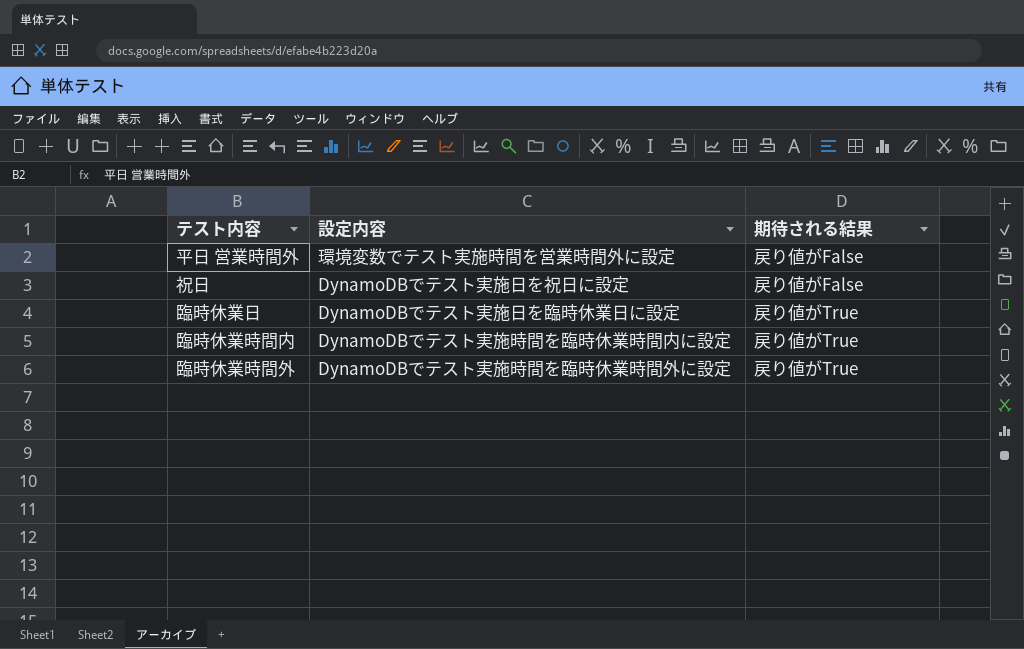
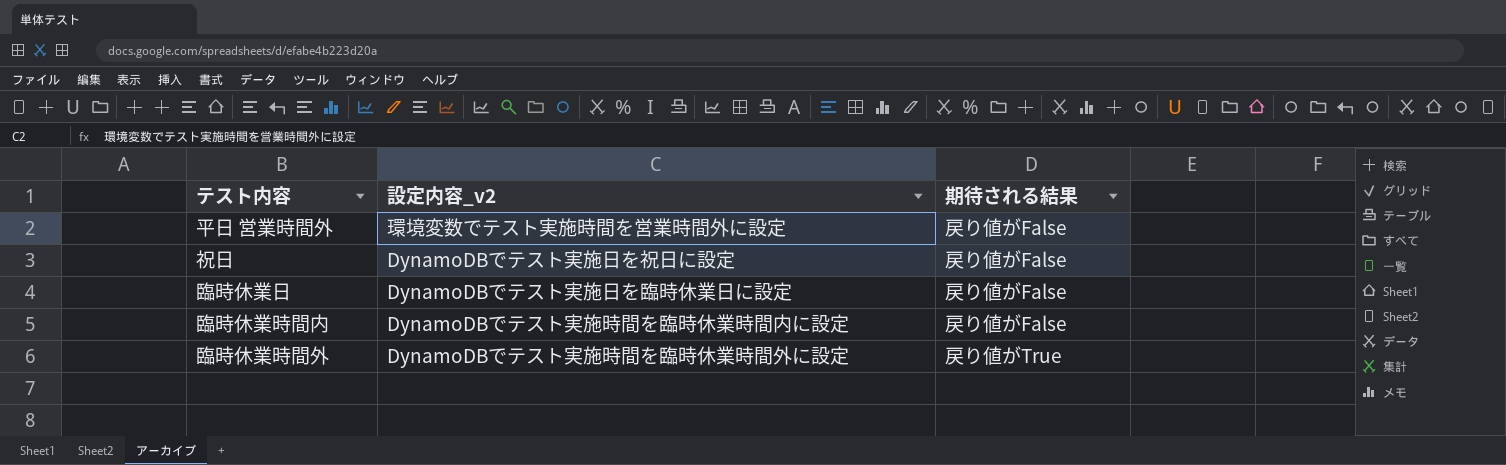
column name: 設定内容 -> 設定内容_v2
臨時休業日 | 期待される結果: 戻り値がTrue -> 戻り値がFalse
臨時休業時間内 | 期待される結果: 戻り値がTrue -> 戻り値がFalse

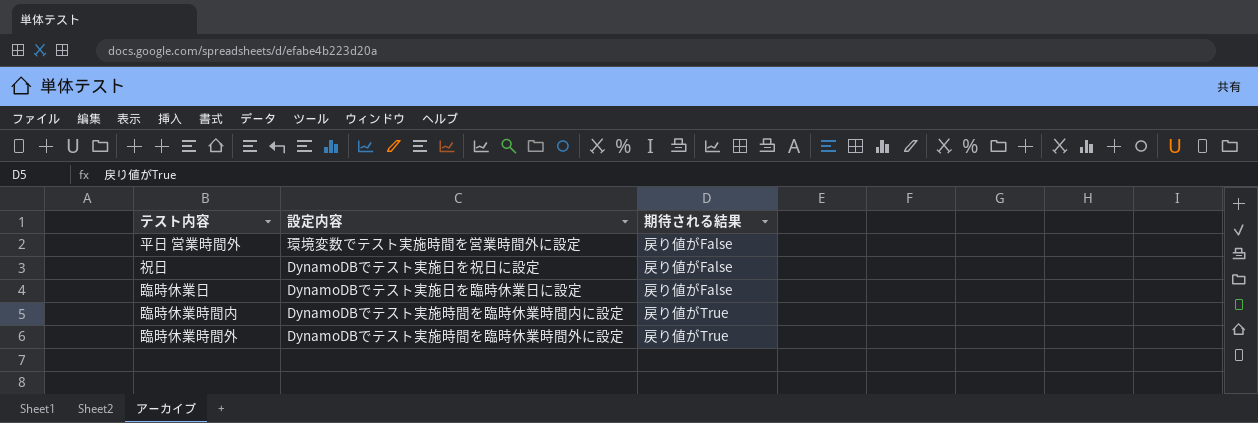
column name: 設定内容_v2 -> 設定内容
臨時休業時間内 | 期待される結果: 戻り値がFalse -> 戻り値がTrue

